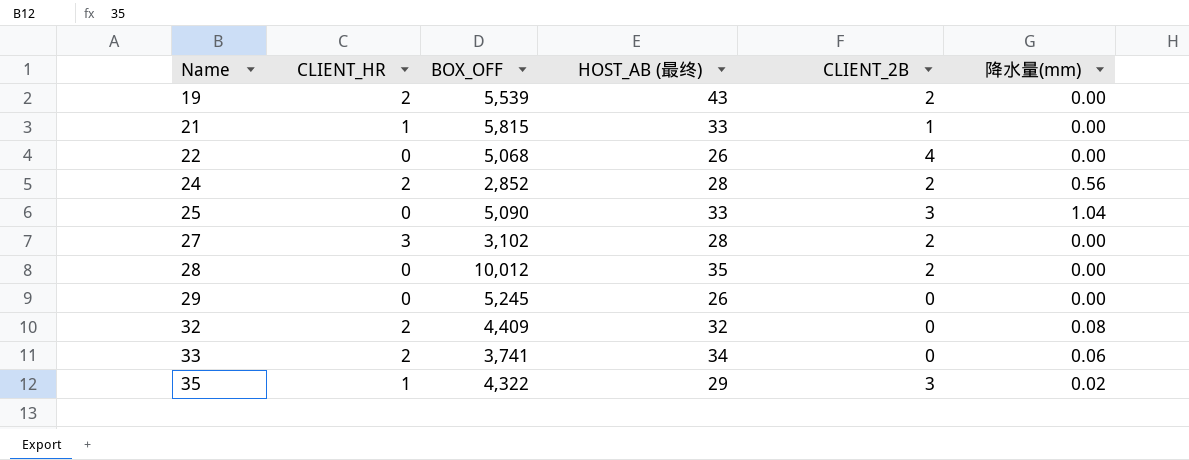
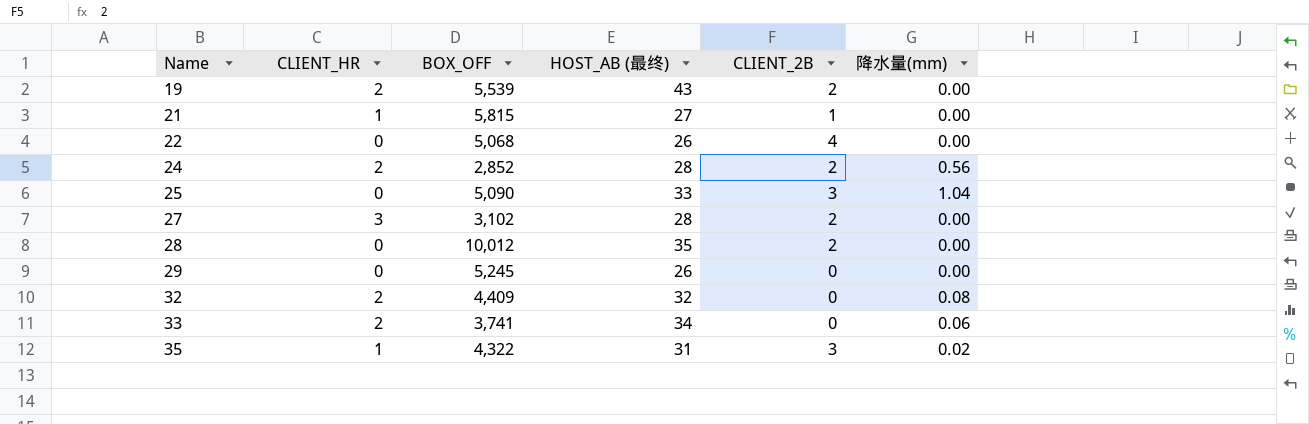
21 | HOST_AB (最终): 33 -> 27
35 | HOST_AB (最终): 29 -> 31

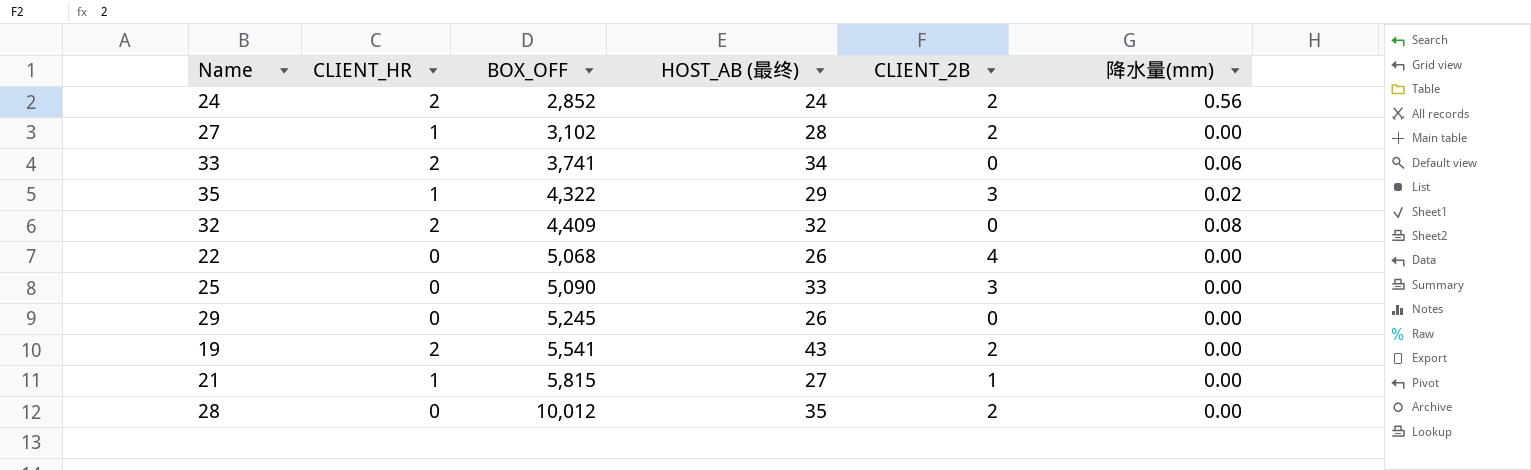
row order: Name ascending -> BOX_OFF ascending
24 | HOST_AB (最终): 28 -> 24
27 | CLIENT_HR: 3 -> 1
35 | HOST_AB (最终): 31 -> 29
25 | 降水量(mm): 1.04 -> 0.00
19 | BOX_OFF: 5,539 -> 5,541

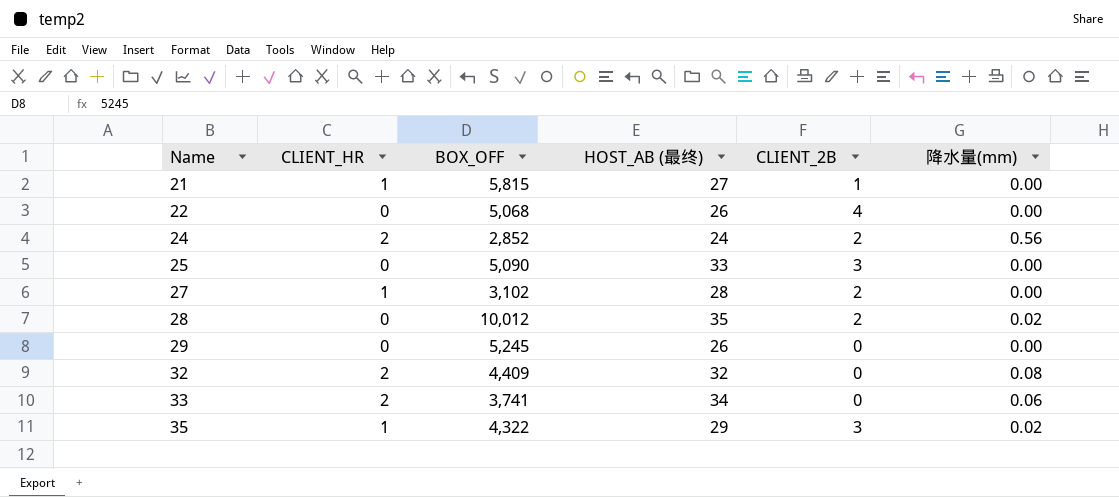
row order: BOX_OFF ascending -> Name ascending
row 19: 2 | 5,541 | 43 | 2 | 0.00 -> none
28 | 降水量(mm): 0.00 -> 0.02

